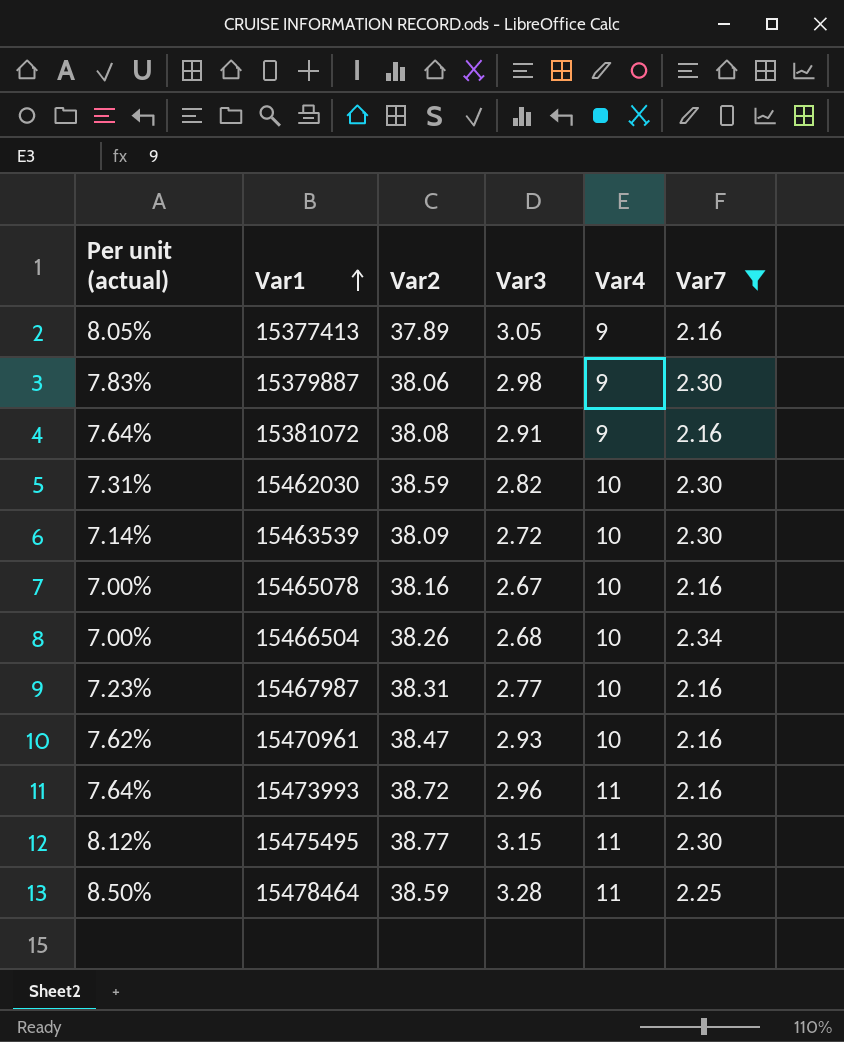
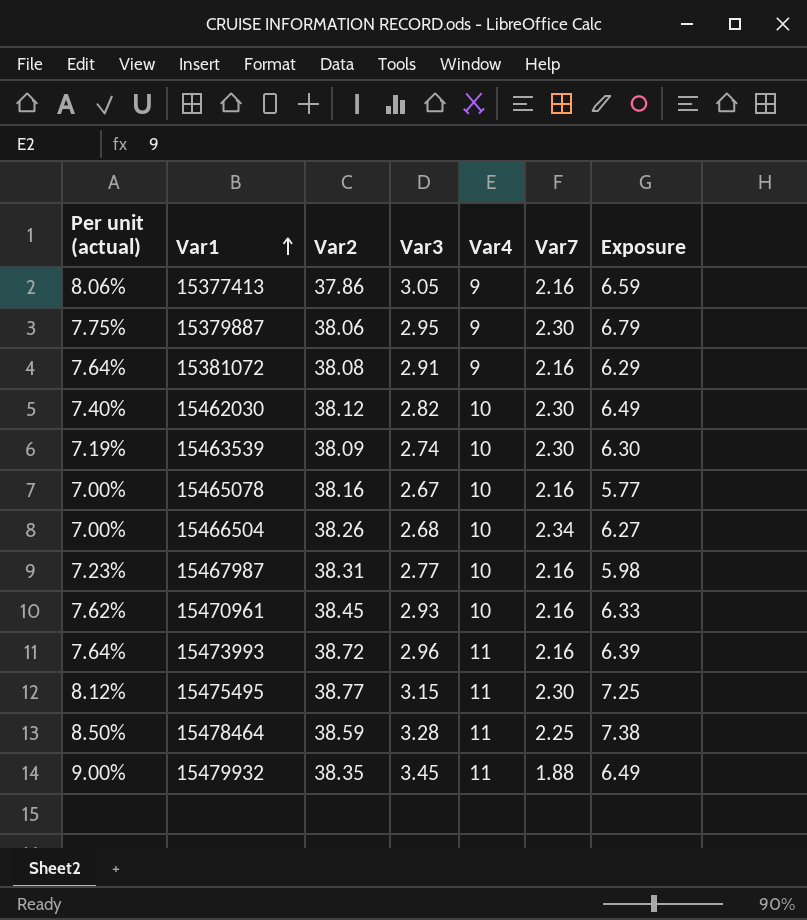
filter: Var7 != 1.88 -> none
column Exposure | formula: none -> [Var3] * [Var7]
15377413 | Per unit (actual): 8.05% -> 8.06%
15377413 | Var2: 37.89 -> 37.86
15379887 | Per unit (actual): 7.83% -> 7.75%
15379887 | Var3: 2.98 -> 2.95
15462030 | Per unit (actual): 7.31% -> 7.40%
15462030 | Var2: 38.59 -> 38.12
15463539 | Per unit (actual): 7.14% -> 7.19%
15463539 | Var3: 2.72 -> 2.74
15470961 | Var2: 38.47 -> 38.45

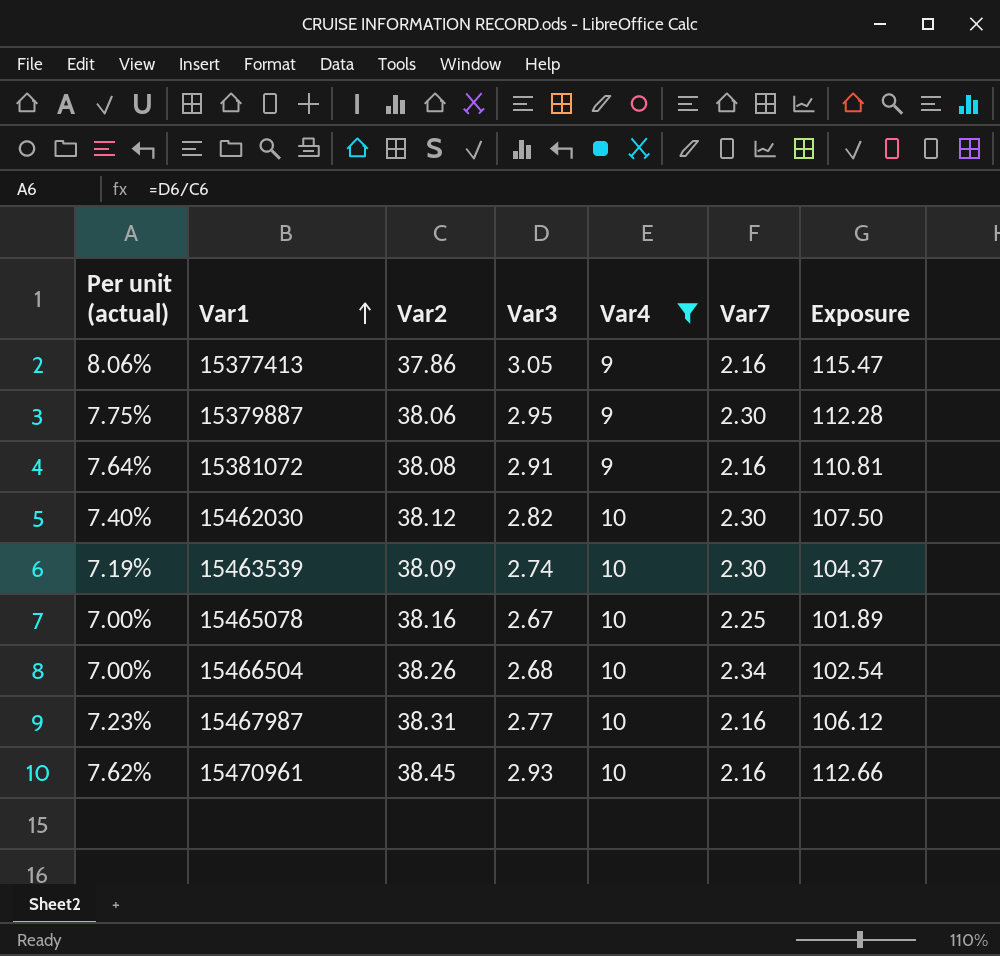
filter: none -> Var4 != 11
column Exposure | formula: [Var3] * [Var7] -> [Var2] * [Var3]
15465078 | Var7: 2.16 -> 2.25

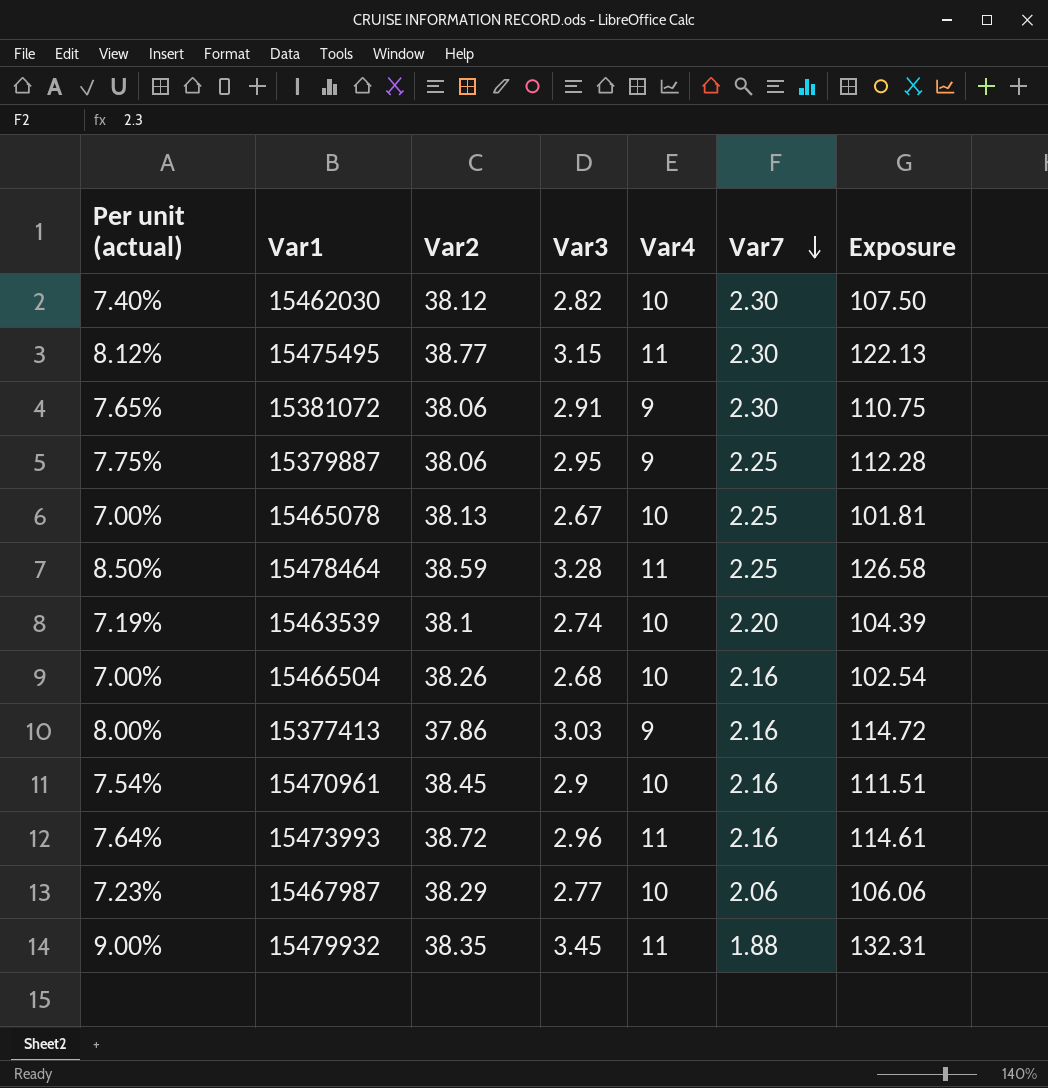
filter: Var4 != 11 -> none
row order: Var1 ascending -> Var7 descending
15381072 | Per unit (actual): 7.64% -> 7.65%
15381072 | Var2: 38.08 -> 38.06
15381072 | Var7: 2.16 -> 2.30
15381072 | Exposure: 110.81 -> 110.75
15379887 | Var7: 2.30 -> 2.25
15465078 | Var2: 38.16 -> 38.13
15465078 | Exposure: 101.89 -> 101.81
15463539 | Var2: 38.09 -> 38.1
15463539 | Var7: 2.30 -> 2.20
15463539 | Exposure: 104.37 -> 104.39
15466504 | Var7: 2.34 -> 2.16
15377413 | Per unit (actual): 8.06% -> 8.00%
15377413 | Var3: 3.05 -> 3.03
15377413 | Exposure: 115.47 -> 114.72
15470961 | Per unit (actual): 7.62% -> 7.54%
15470961 | Var3: 2.93 -> 2.9
15470961 | Exposure: 112.66 -> 111.51
15467987 | Var2: 38.31 -> 38.29
15467987 | Var7: 2.16 -> 2.06
15467987 | Exposure: 106.12 -> 106.06

